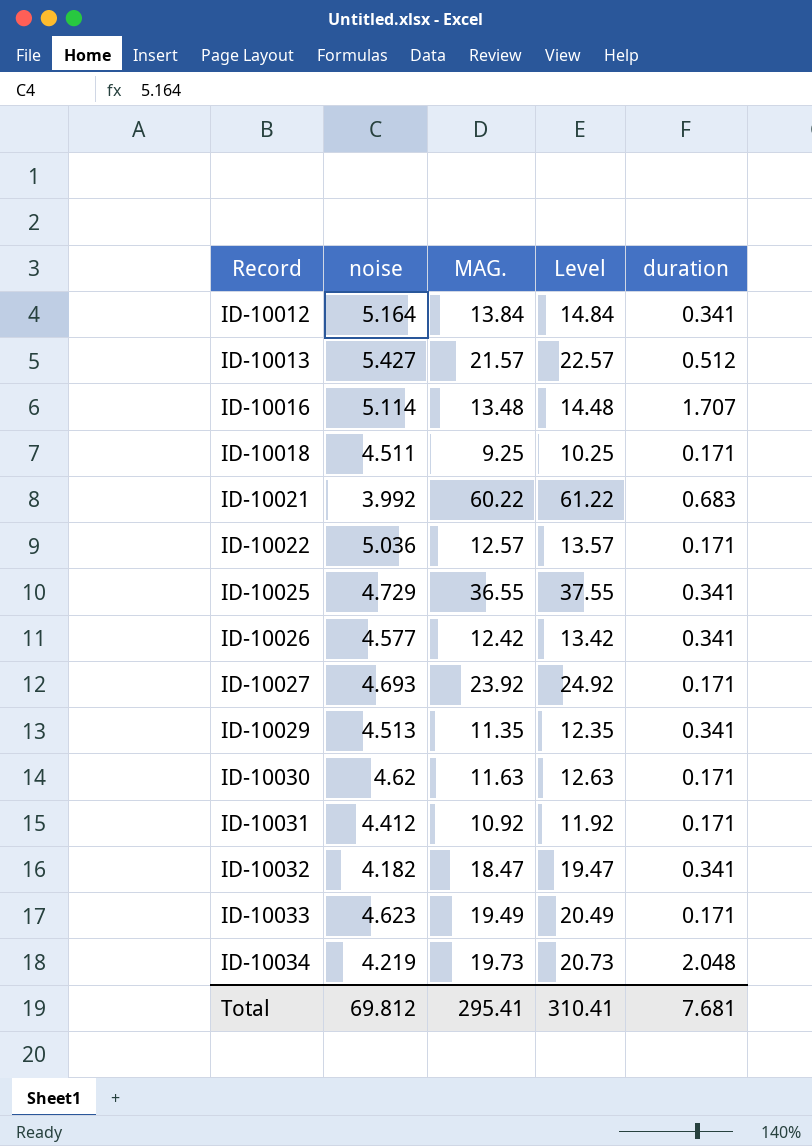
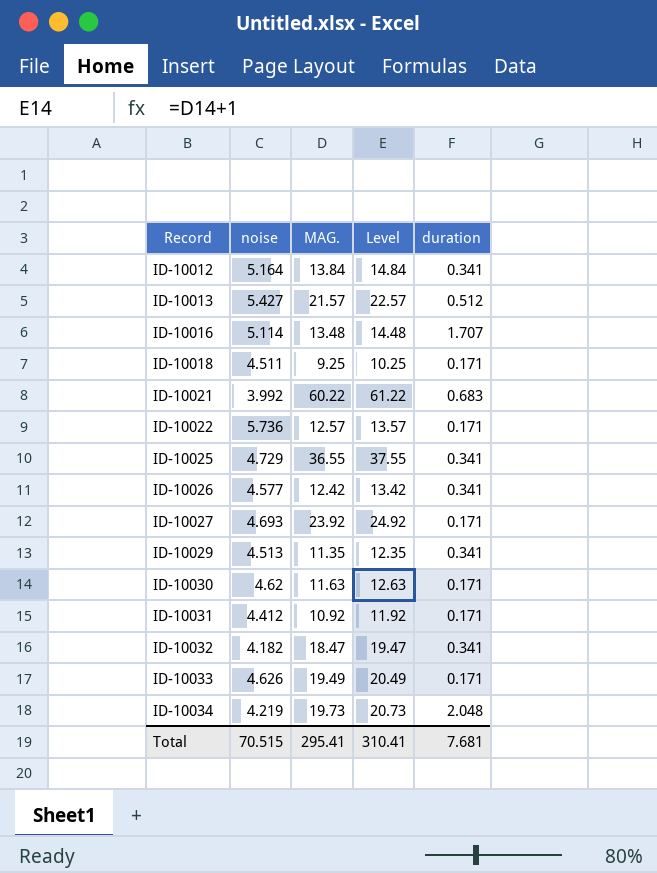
ID-10022 | noise: 5.036 -> 5.736
ID-10033 | noise: 4.623 -> 4.626
Total | noise: 69.812 -> 70.515

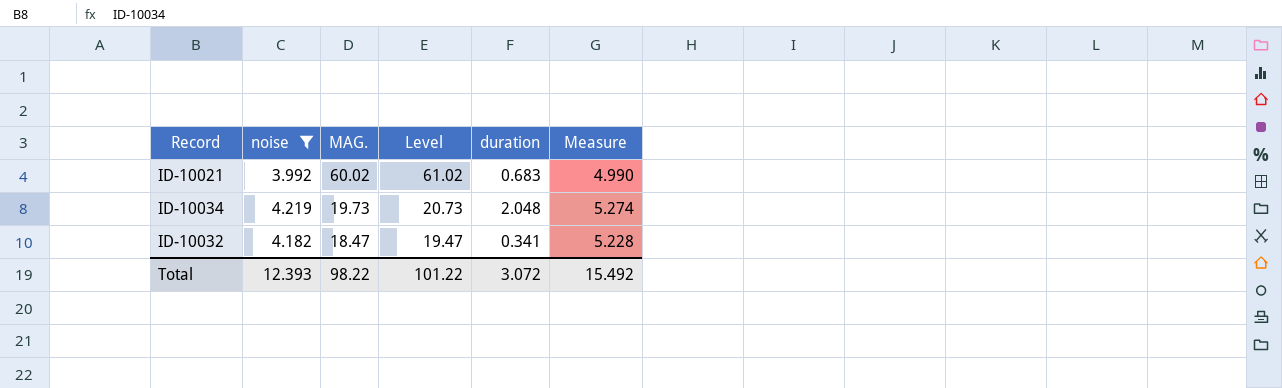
filter: none -> noise <= 4.219
row order: Record ascending -> MAG. descending
column Measure | formula: none -> [noise] * 1.25
ID-10021 | MAG.: 60.22 -> 60.02
ID-10021 | Level: 61.22 -> 61.02
Total | noise: 70.515 -> 12.393
Total | MAG.: 295.41 -> 98.22
Total | Level: 310.41 -> 101.22
Total | duration: 7.681 -> 3.072

